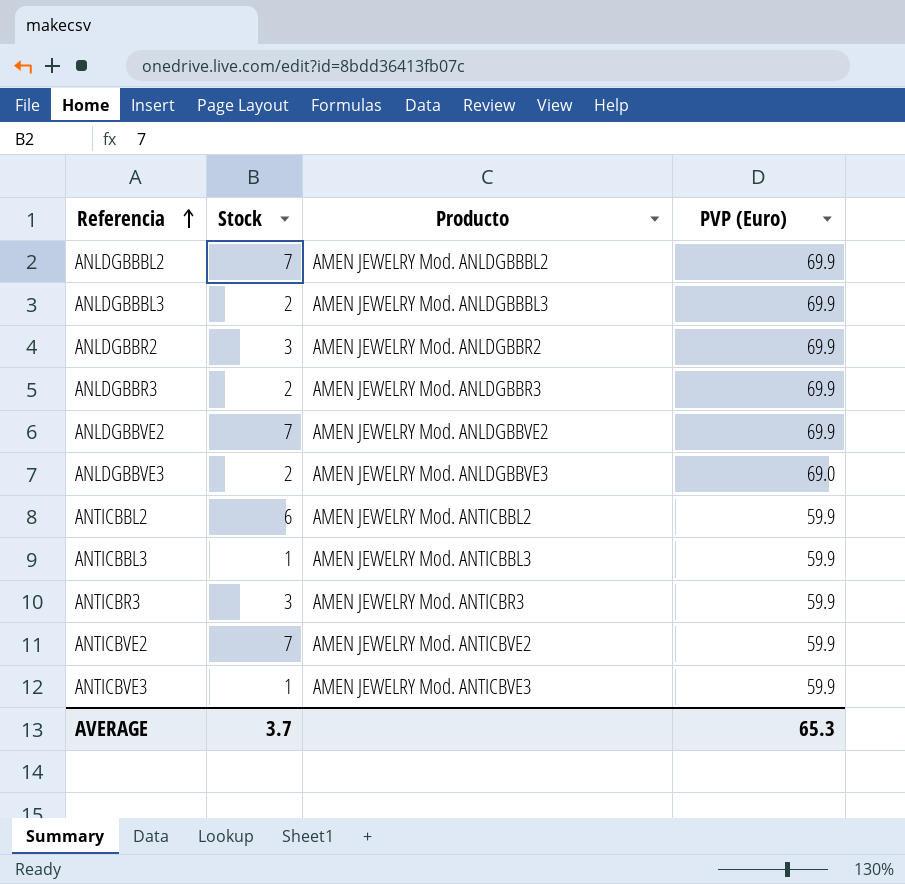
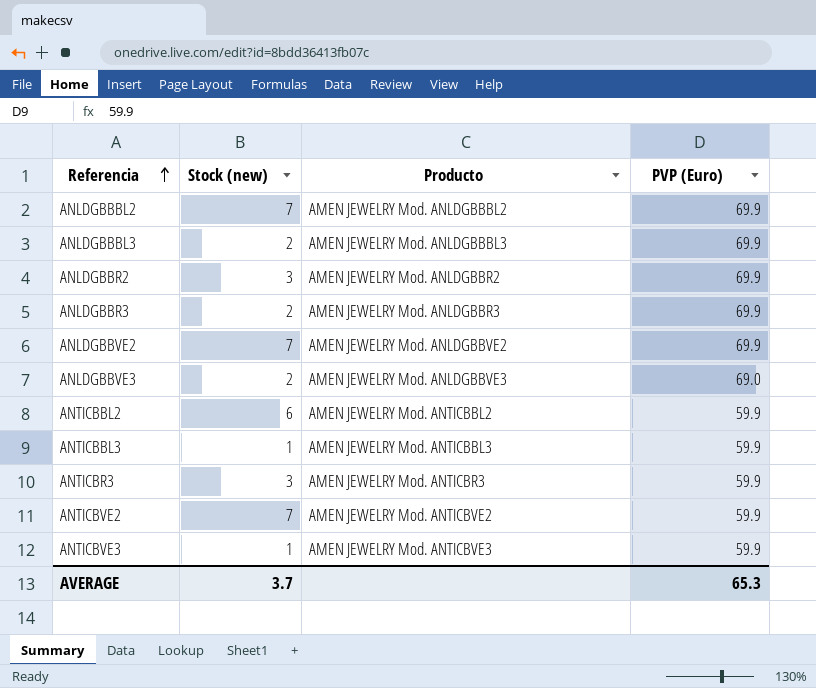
column name: Stock -> Stock (new)

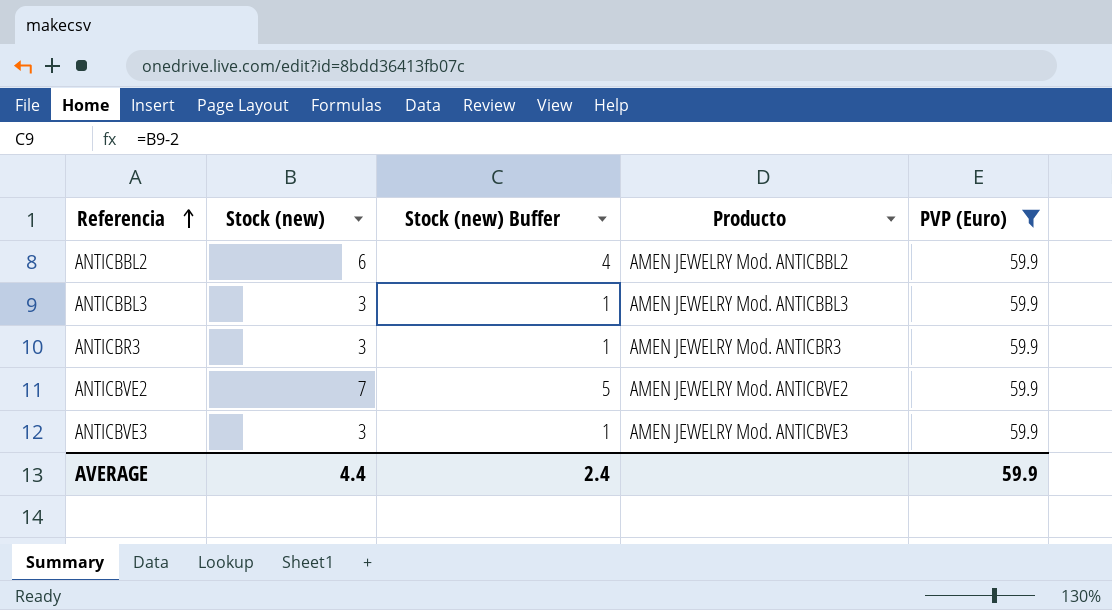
filter: none -> PVP (Euro) = 59.9
column Stock (new) Buffer | formula: none -> [Stock (new)] - 2
ANTICBBL3 | Stock (new): 1 -> 3
ANTICBVE3 | Stock (new): 1 -> 3
AVERAGE | Stock (new): 3.7 -> 4.4
AVERAGE | PVP (Euro): 65.3 -> 59.9

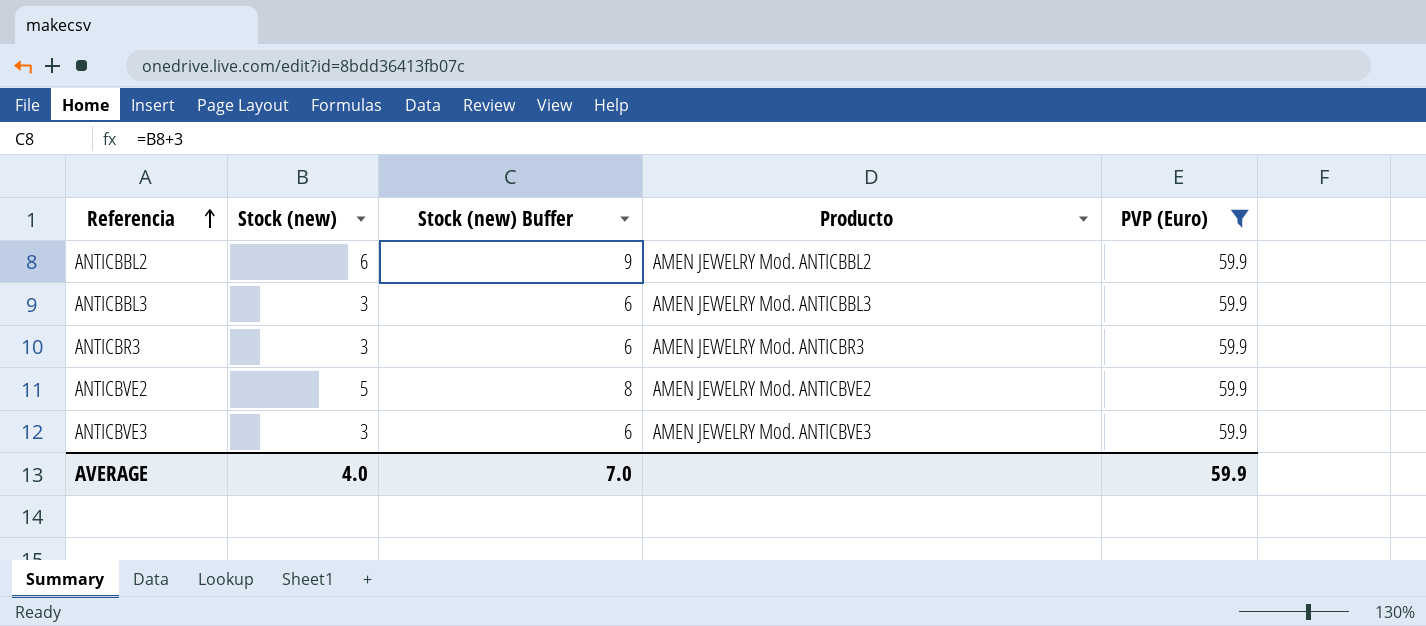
column Stock (new) Buffer | formula: [Stock (new)] - 2 -> [Stock (new)] + 3
ANTICBVE2 | Stock (new): 7 -> 5
AVERAGE | Stock (new): 4.4 -> 4.0
AVERAGE | Stock (new) Buffer: 2.4 -> 7.0

